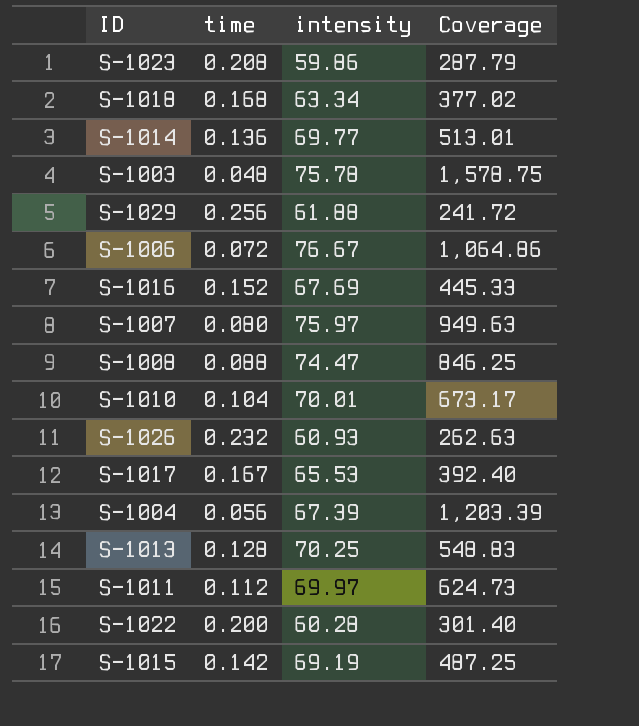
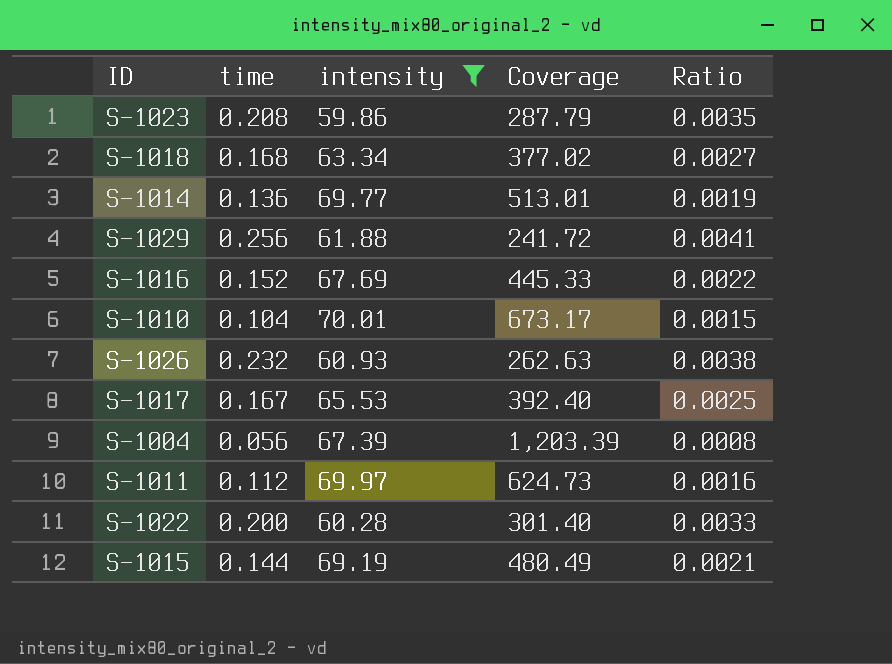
filter: none -> intensity <= 70.01
column Ratio | formula: none -> [time] / [intensity]
S-1015 | time: 0.142 -> 0.144
S-1015 | Coverage: 487.25 -> 480.49

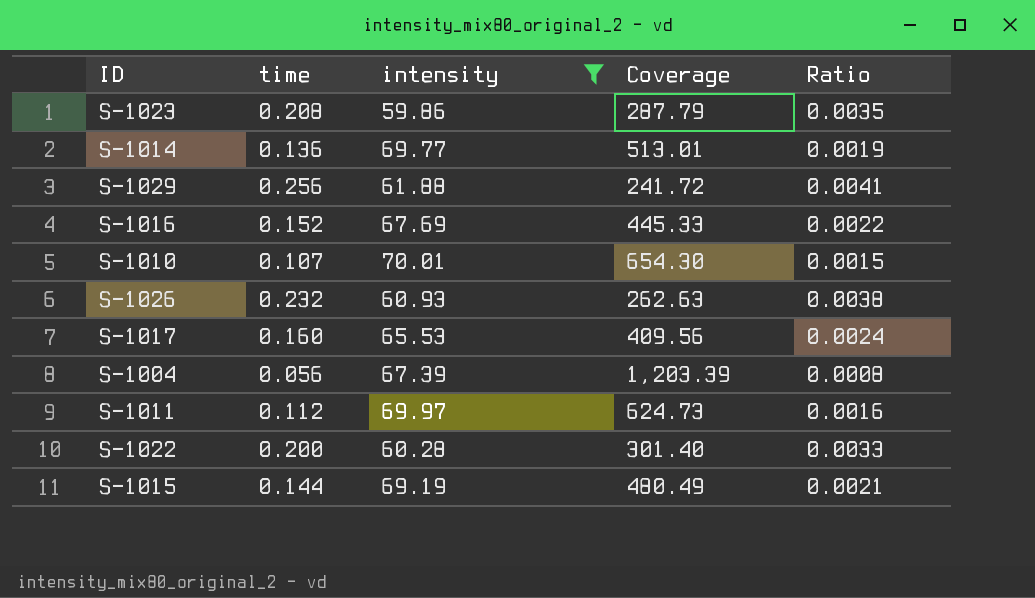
row S-1018: 0.168 | 63.34 | 377.02 | 0.0027 -> none
S-1010 | time: 0.104 -> 0.107
S-1010 | Coverage: 673.17 -> 654.30
S-1017 | time: 0.167 -> 0.160
S-1017 | Coverage: 392.40 -> 409.56
S-1017 | Ratio: 0.0025 -> 0.0024

